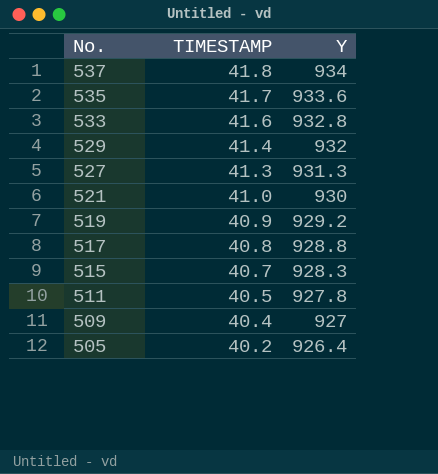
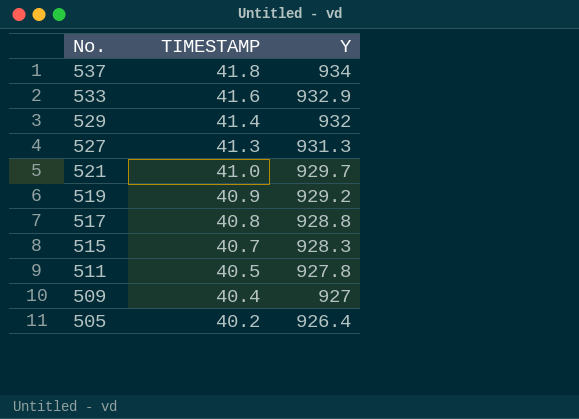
row 535: 41.7 | 933.6 -> none
533 | Y: 932.8 -> 932.9
521 | Y: 930 -> 929.7

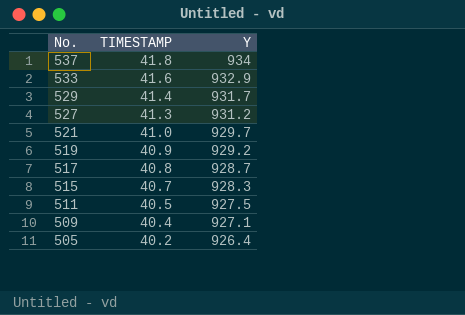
529 | Y: 932 -> 931.7
527 | Y: 931.3 -> 931.2
517 | Y: 928.8 -> 928.7
511 | Y: 927.8 -> 927.5
509 | Y: 927 -> 927.1

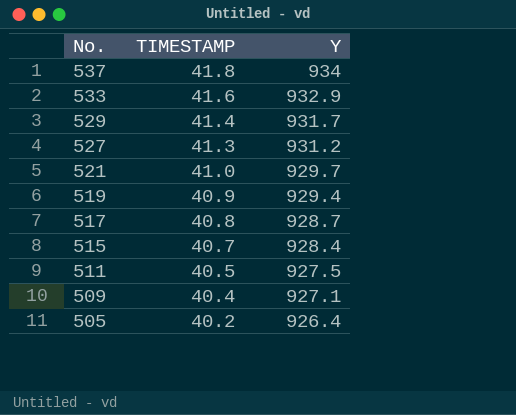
519 | Y: 929.2 -> 929.4
515 | Y: 928.3 -> 928.4

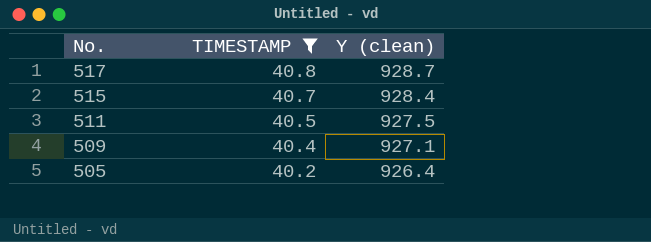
filter: none -> TIMESTAMP <= 40.8
column name: Y -> Y (clean)

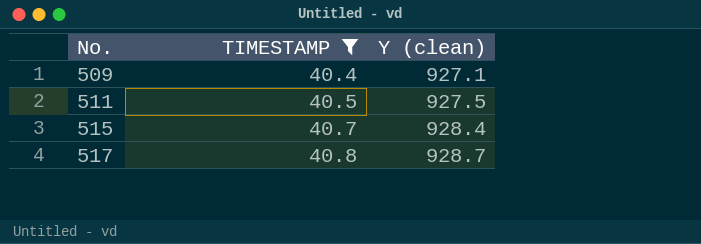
row order: No. descending -> No. ascending
row 505: 40.2 | 926.4 -> none

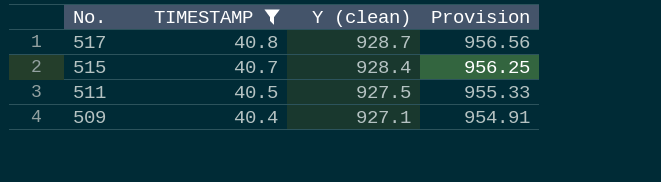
row order: No. ascending -> No. descending
column Provision | formula: none -> [Y (clean)] * 1.03

